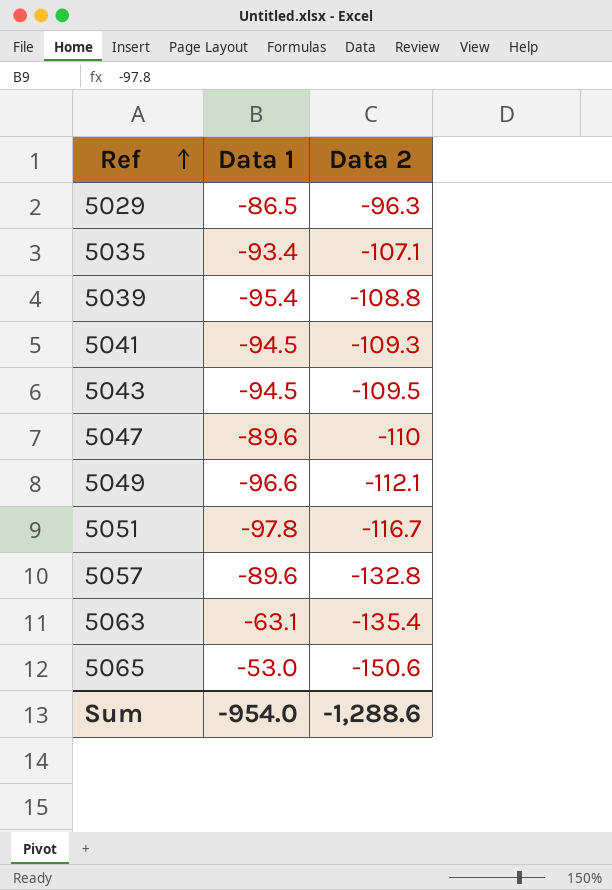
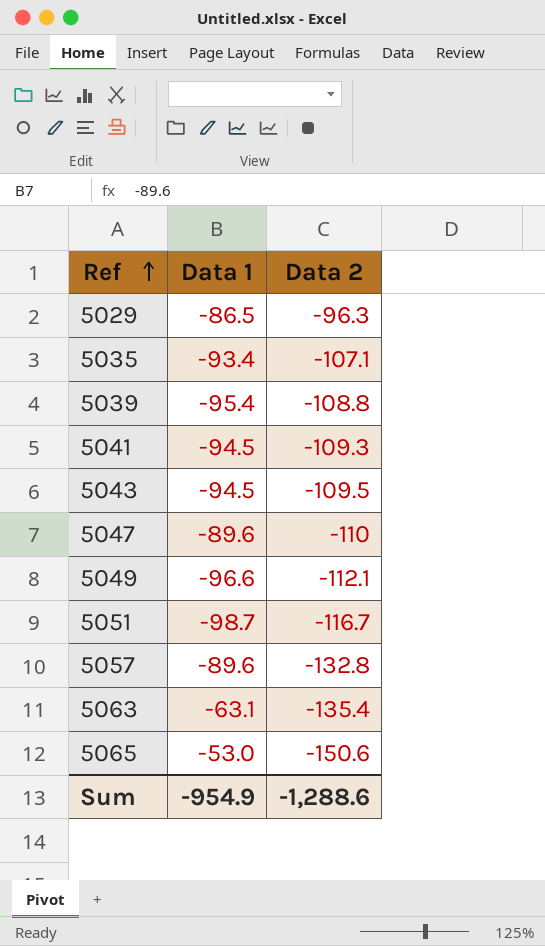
5051 | Data 1: -97.8 -> -98.7
Sum | Data 1: -954.0 -> -954.9

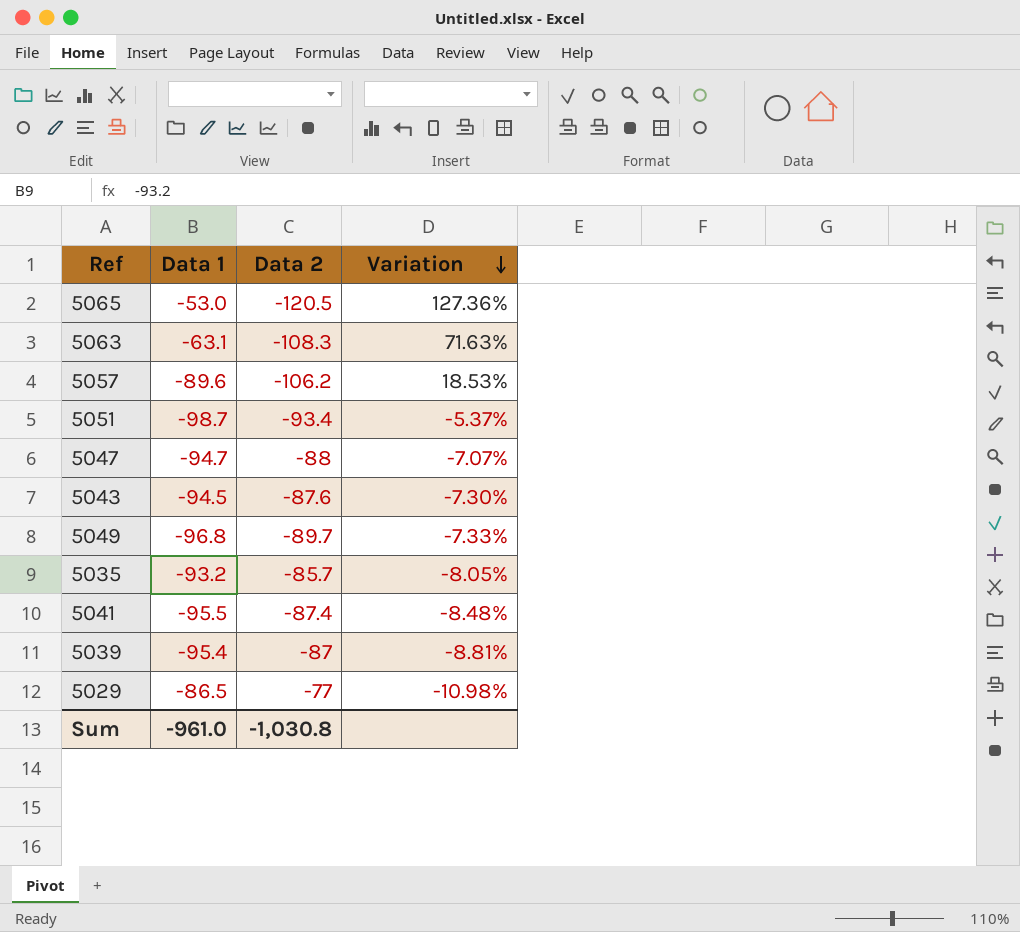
row order: Ref ascending -> Variation descending
column Variation | formula: none -> ([Data 2] - [Data 1]) / [Data 1]
5065 | Data 2: -150.6 -> -120.5
5063 | Data 2: -135.4 -> -108.3
5057 | Data 2: -132.8 -> -106.2
5051 | Data 2: -116.7 -> -93.4
5047 | Data 1: -89.6 -> -94.7
5047 | Data 2: -110 -> -88
5043 | Data 2: -109.5 -> -87.6
5049 | Data 1: -96.6 -> -96.8
5049 | Data 2: -112.1 -> -89.7
5035 | Data 1: -93.4 -> -93.2
5035 | Data 2: -107.1 -> -85.7
5041 | Data 1: -94.5 -> -95.5
5041 | Data 2: -109.3 -> -87.4
5039 | Data 2: -108.8 -> -87
5029 | Data 2: -96.3 -> -77
Sum | Data 1: -954.9 -> -961.0
Sum | Data 2: -1,288.6 -> -1,030.8

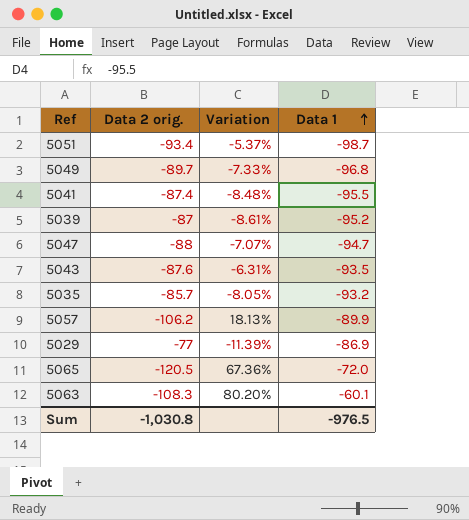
row order: Variation descending -> Data 1 ascending
column name: Data 2 -> Data 2 orig.
column Data 1 | position: 2 -> 4
5039 | Variation: -8.81% -> -8.61%
5039 | Data 1: -95.4 -> -95.2
5043 | Variation: -7.30% -> -6.31%
5043 | Data 1: -94.5 -> -93.5
5057 | Variation: 18.53% -> 18.13%
5057 | Data 1: -89.6 -> -89.9
5029 | Variation: -10.98% -> -11.39%
5029 | Data 1: -86.5 -> -86.9
5065 | Variation: 127.36% -> 67.36%
5065 | Data 1: -53.0 -> -72.0
5063 | Variation: 71.63% -> 80.20%
5063 | Data 1: -63.1 -> -60.1
Sum | Data 1: -961.0 -> -976.5

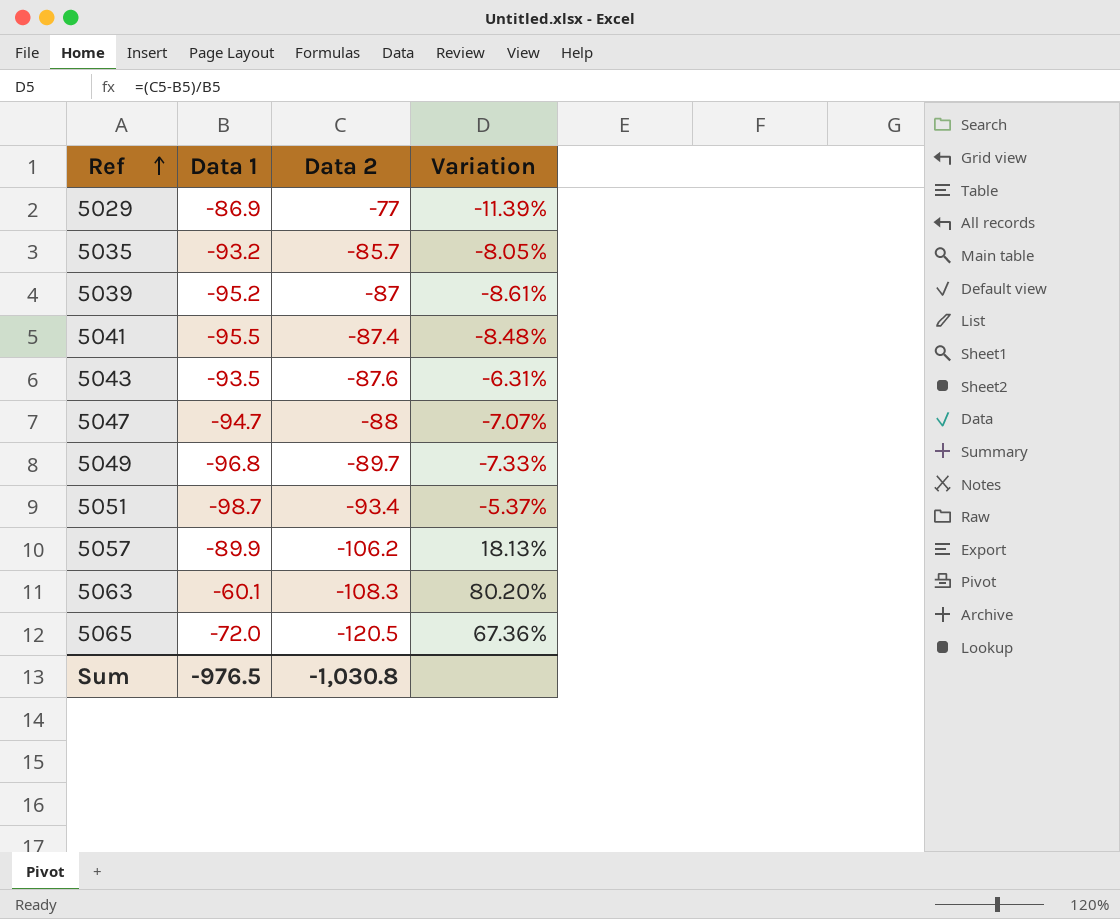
row order: Data 1 ascending -> Ref ascending
column Data 1 | position: 4 -> 2
column name: Data 2 orig. -> Data 2

